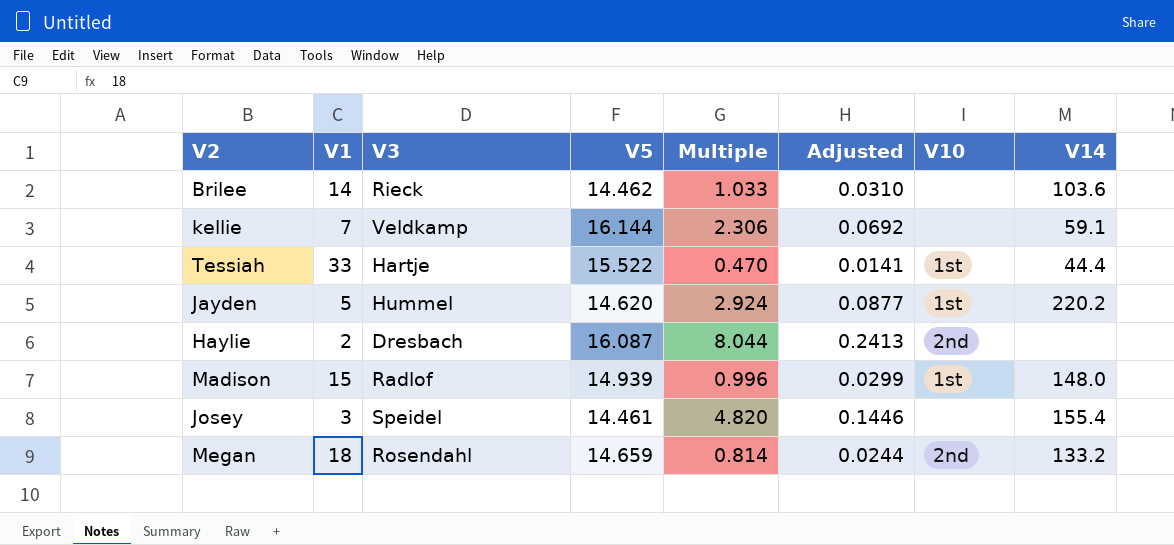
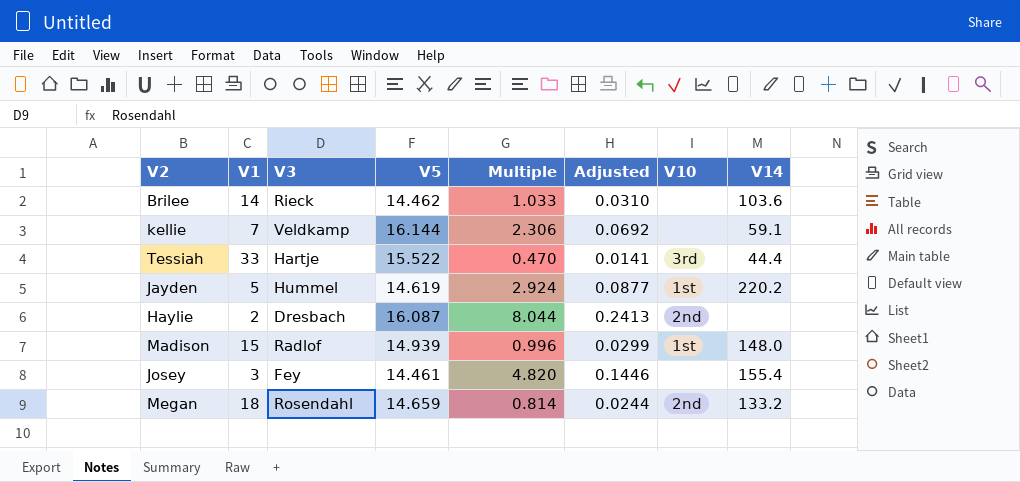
Tessiah | V10: 1st -> 3rd
Jayden | V5: 14.620 -> 14.619
Josey | V3: Speidel -> Fey

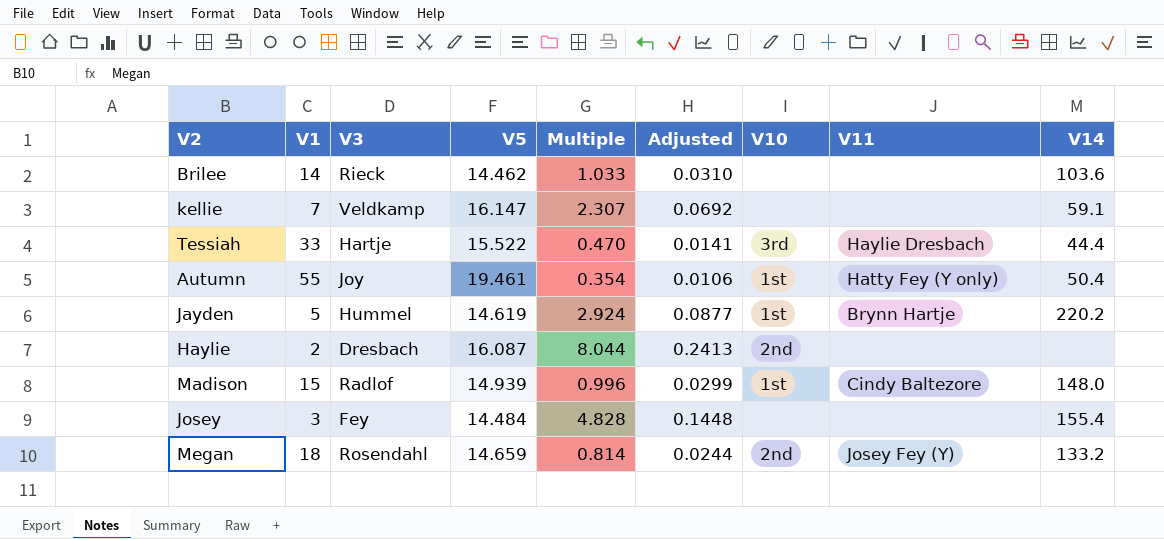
column V11 | position: none -> 8
kellie | V5: 16.144 -> 16.147
kellie | Multiple: 2.306 -> 2.307
row Autumn: none -> 55 | Joy | 19.461 | 0.354 | 0.0106 | 1st | Hatty Fey (Y only) | 50.4
Josey | V5: 14.461 -> 14.484
Josey | Multiple: 4.820 -> 4.828
Josey | Adjusted: 0.1446 -> 0.1448

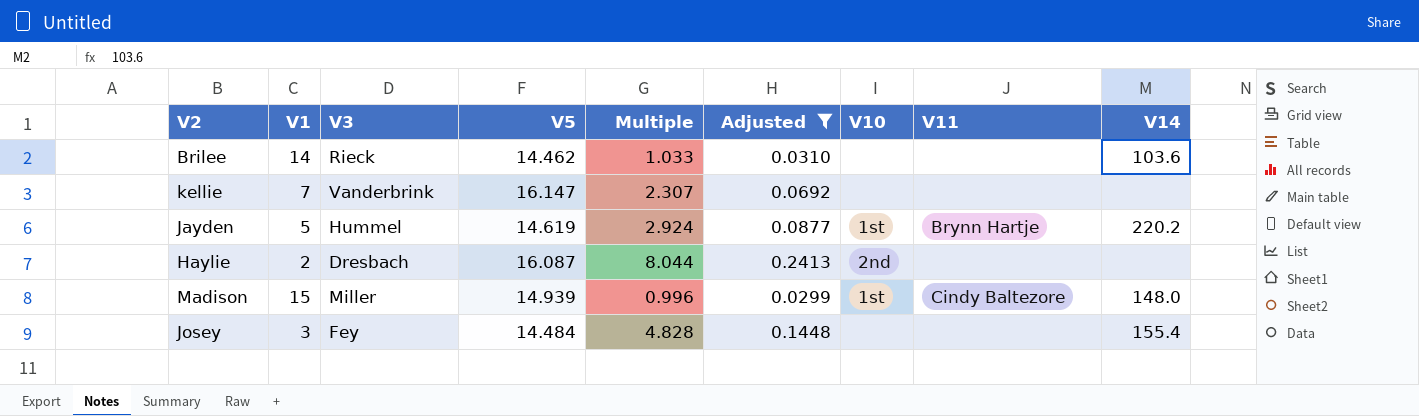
filter: none -> Adjusted >= 0.0299
kellie | V3: Veldkamp -> Vanderbrink
kellie | V14: 59.1 -> none
Madison | V3: Radlof -> Miller

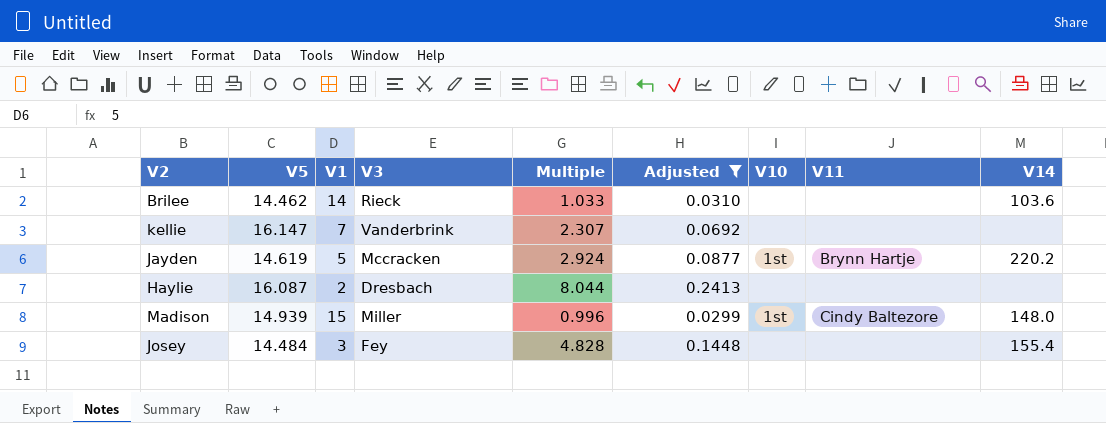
column V5 | position: 4 -> 2
Jayden | V3: Hummel -> Mccracken
Haylie | V10: 2nd -> none

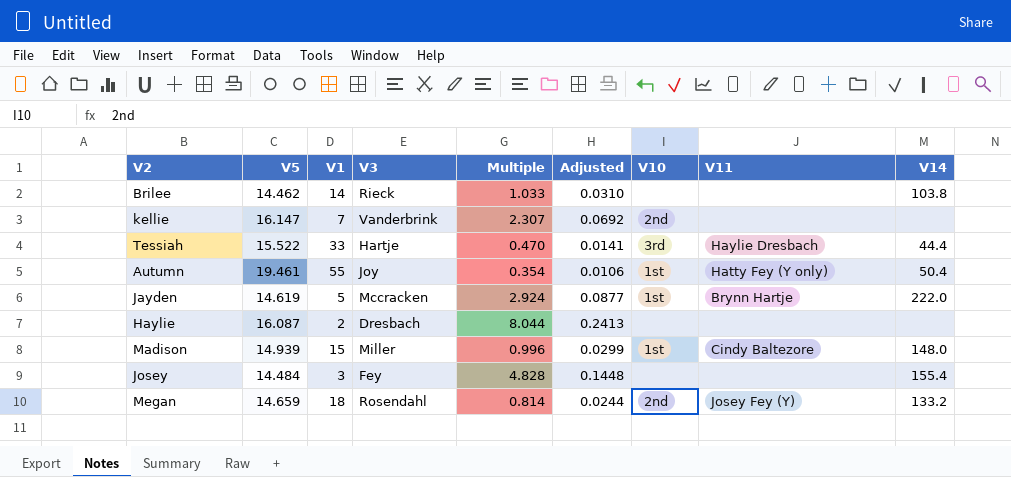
filter: Adjusted >= 0.0299 -> none
Brilee | V14: 103.6 -> 103.8
kellie | V10: none -> 2nd
Jayden | V14: 220.2 -> 222.0

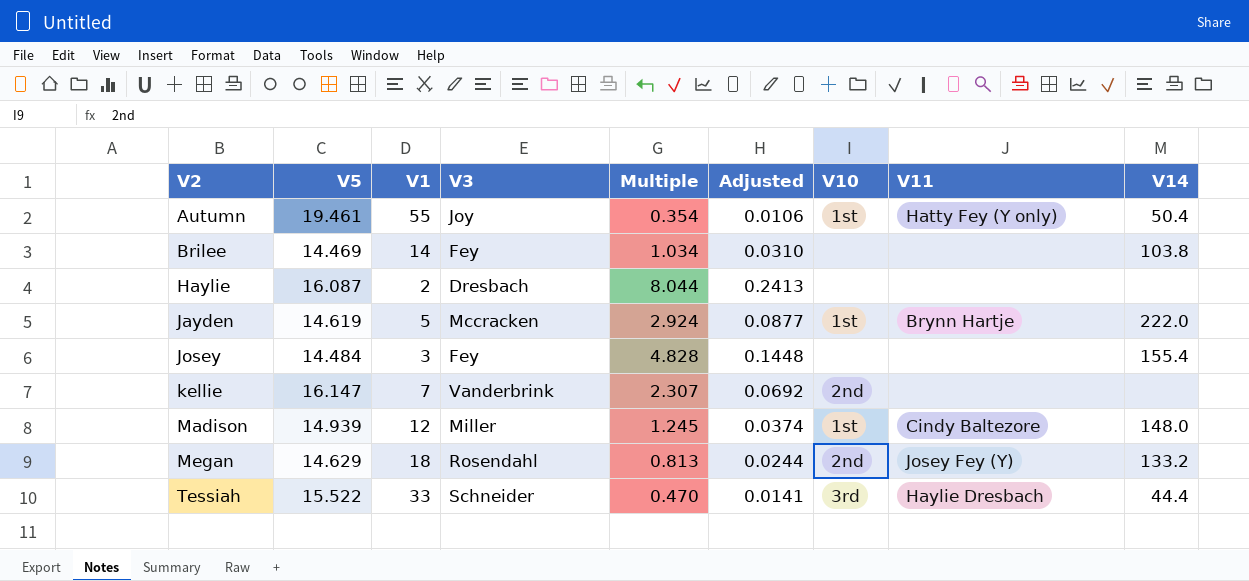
row order: none -> V2 ascending
Brilee | V5: 14.462 -> 14.469
Brilee | V3: Rieck -> Fey
Brilee | Multiple: 1.033 -> 1.034
Madison | V1: 15 -> 12
Madison | Multiple: 0.996 -> 1.245
Madison | Adjusted: 0.0299 -> 0.0374
Megan | V5: 14.659 -> 14.629
Megan | Multiple: 0.814 -> 0.813
Tessiah | V3: Hartje -> Schneider

